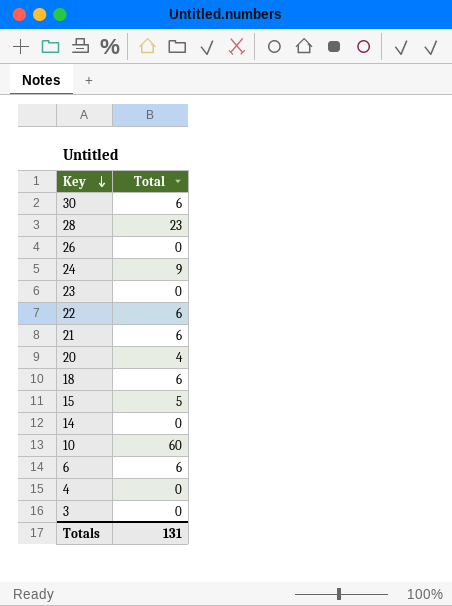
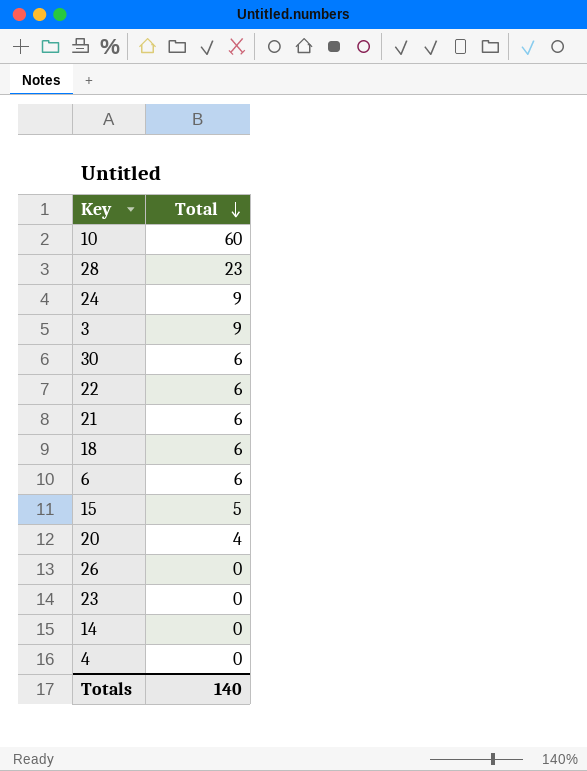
row order: Key descending -> Total descending
3 | Total: 0 -> 9
Totals | Total: 131 -> 140

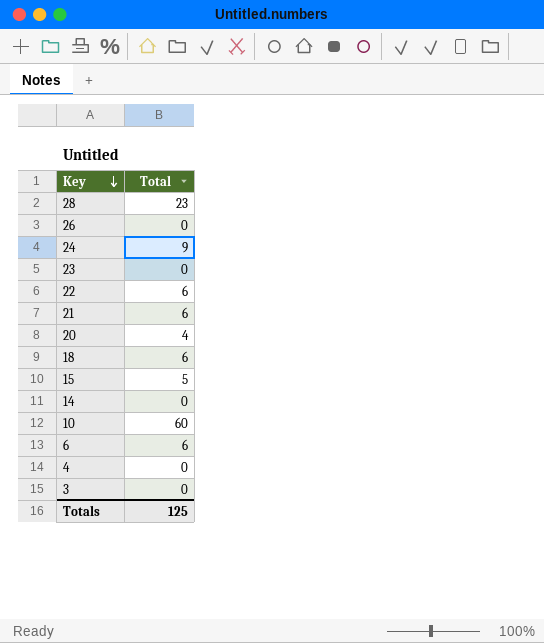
row order: Total descending -> Key descending
row 30: 6 -> none
3 | Total: 9 -> 0
Totals | Total: 140 -> 125

